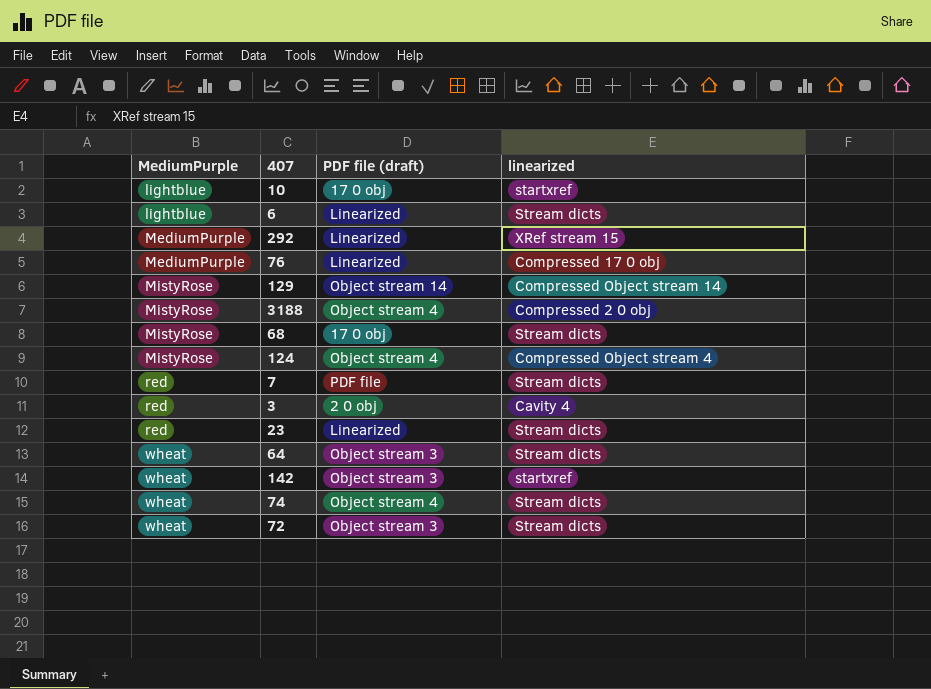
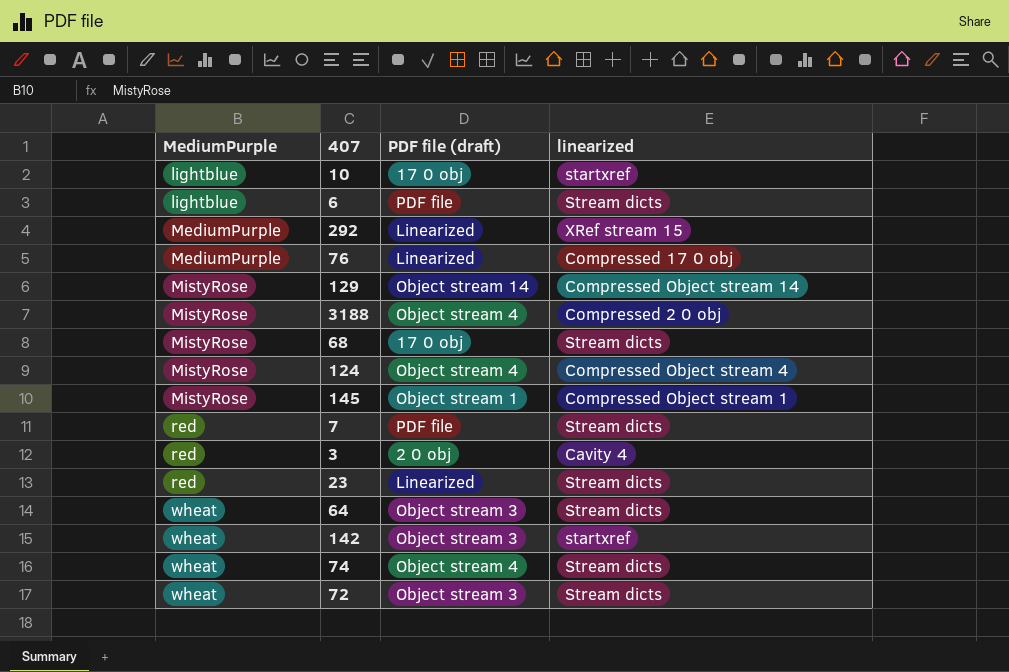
6 | PDF file (draft): Linearized -> PDF file
row 145: none -> MistyRose | Object stream 1 | Compressed Object stream 1

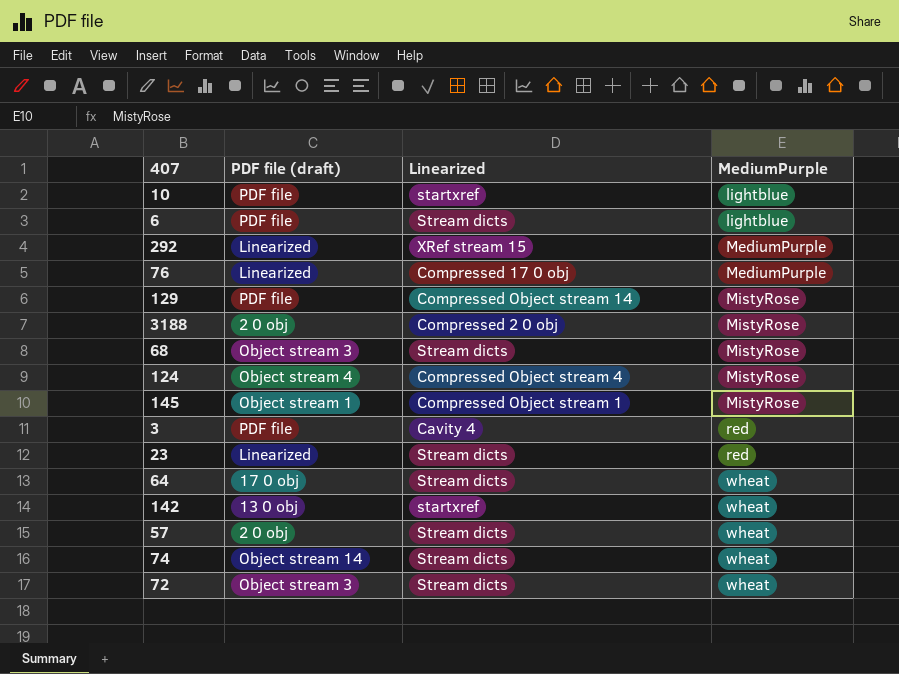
column name: linearized -> Linearized
column MediumPurple | position: 1 -> 4
row 7: red | PDF file | Stream dicts -> none
10 | PDF file (draft): 17 0 obj -> PDF file
129 | PDF file (draft): Object stream 14 -> PDF file
3188 | PDF file (draft): Object stream 4 -> 2 0 obj
68 | PDF file (draft): 17 0 obj -> Object stream 3
3 | PDF file (draft): 2 0 obj -> PDF file
64 | PDF file (draft): Object stream 3 -> 17 0 obj
142 | PDF file (draft): Object stream 3 -> 13 0 obj
row 57: none -> 2 0 obj | Stream dicts | wheat
74 | PDF file (draft): Object stream 4 -> Object stream 14

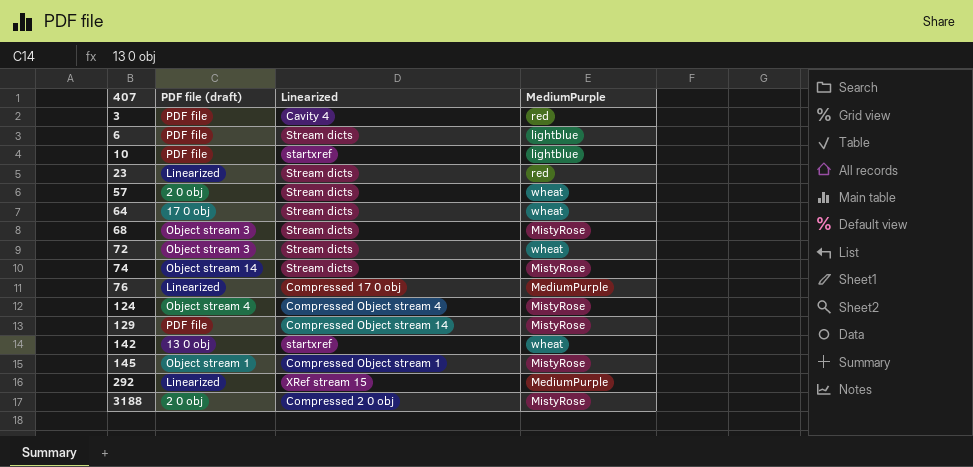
row order: MediumPurple ascending -> 407 ascending
74 | MediumPurple: wheat -> MistyRose

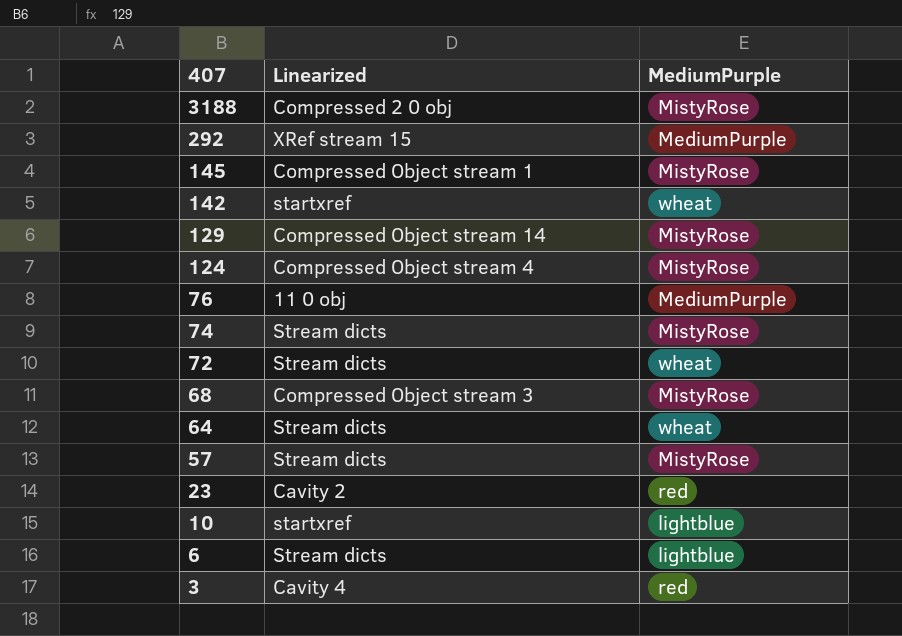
row order: 407 ascending -> 407 descending
column PDF file (draft) | position: 2 -> none
76 | Linearized: Compressed 17 0 obj -> 11 0 obj
68 | Linearized: Stream dicts -> Compressed Object stream 3
57 | MediumPurple: wheat -> MistyRose
23 | Linearized: Stream dicts -> Cavity 2

